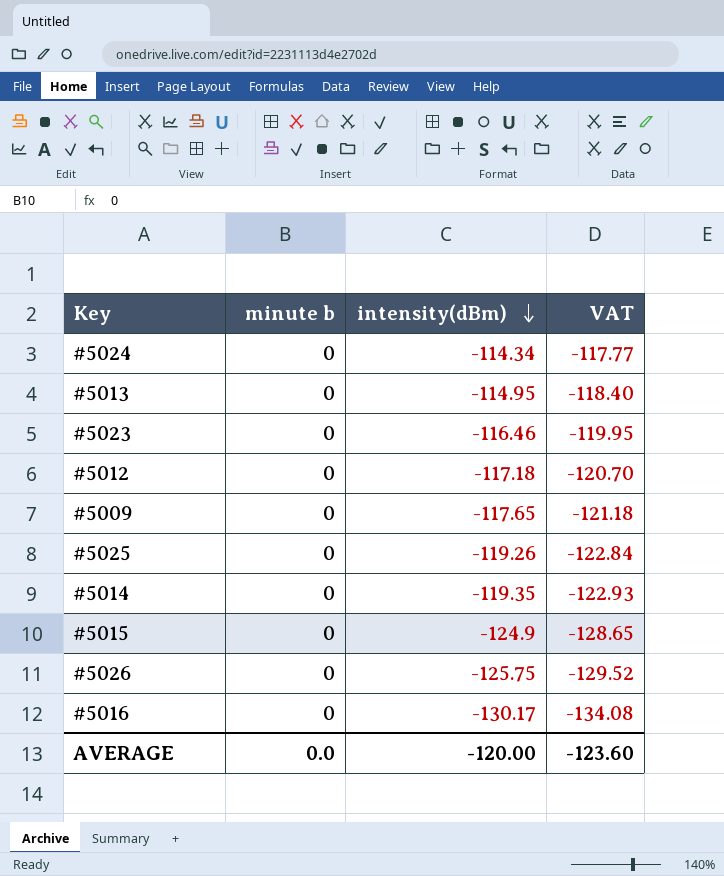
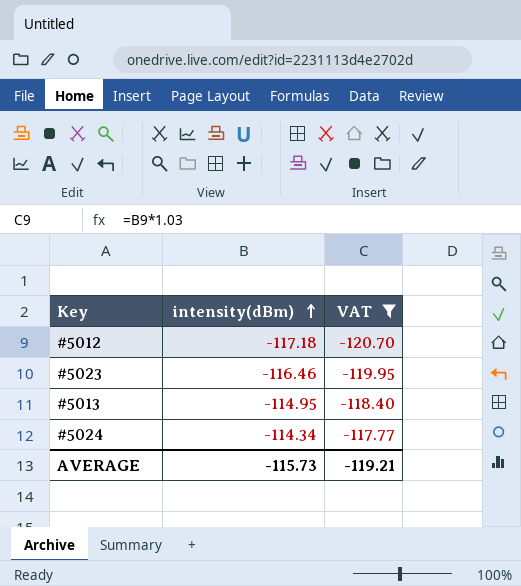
filter: none -> VAT >= -120.70
row order: intensity(dBm) descending -> intensity(dBm) ascending
column minute b | position: 2 -> none
AVERAGE | intensity(dBm): -120.00 -> -115.73
AVERAGE | VAT: -123.60 -> -119.21

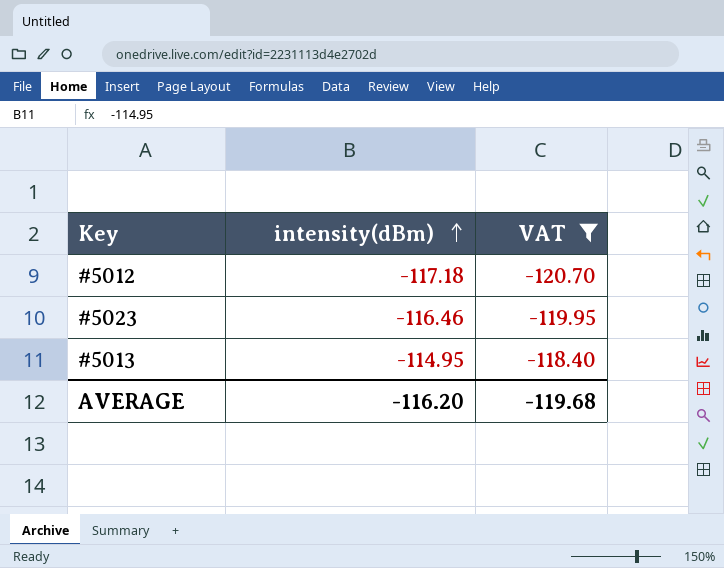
row #5024: -114.34 | -117.77 -> none
AVERAGE | intensity(dBm): -115.73 -> -116.20
AVERAGE | VAT: -119.21 -> -119.68

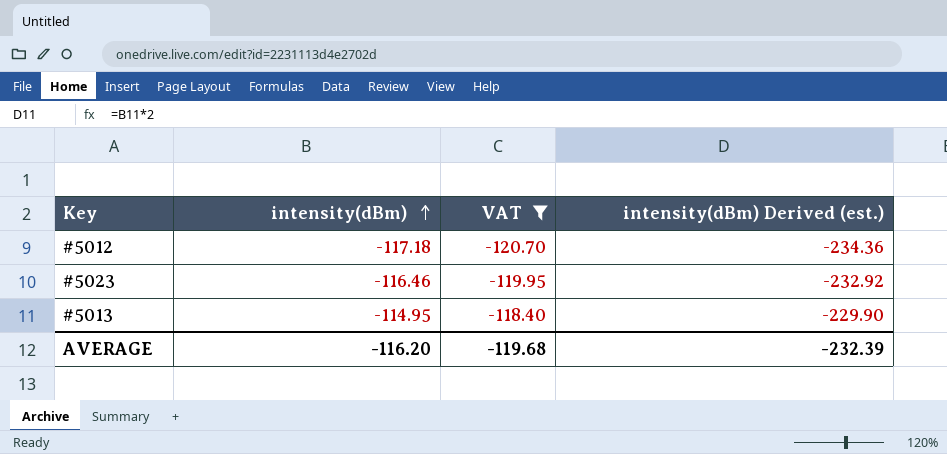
column intensity(dBm) Derived (est.) | formula: none -> [intensity(dBm)] * 2

